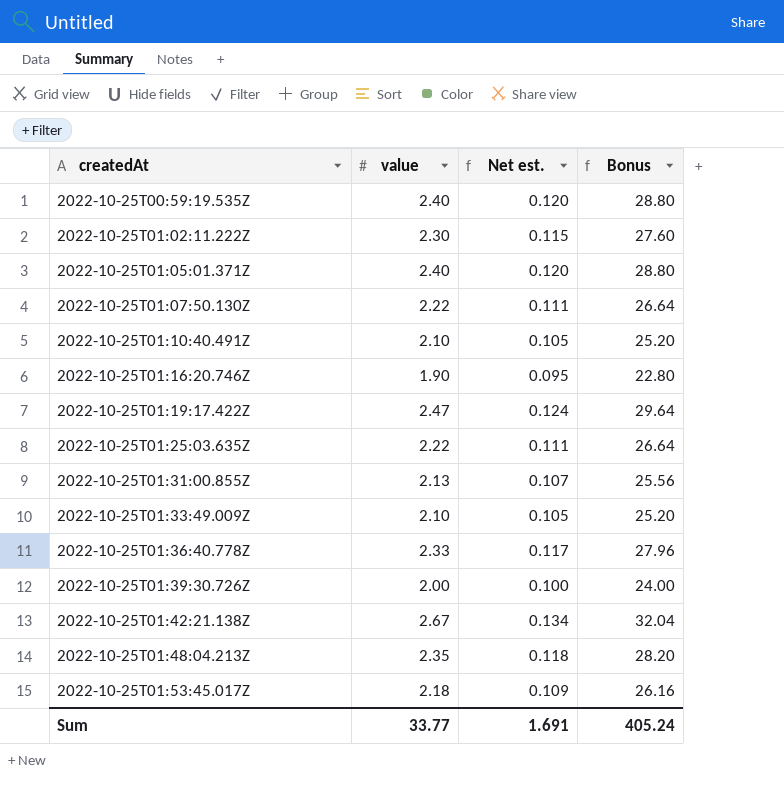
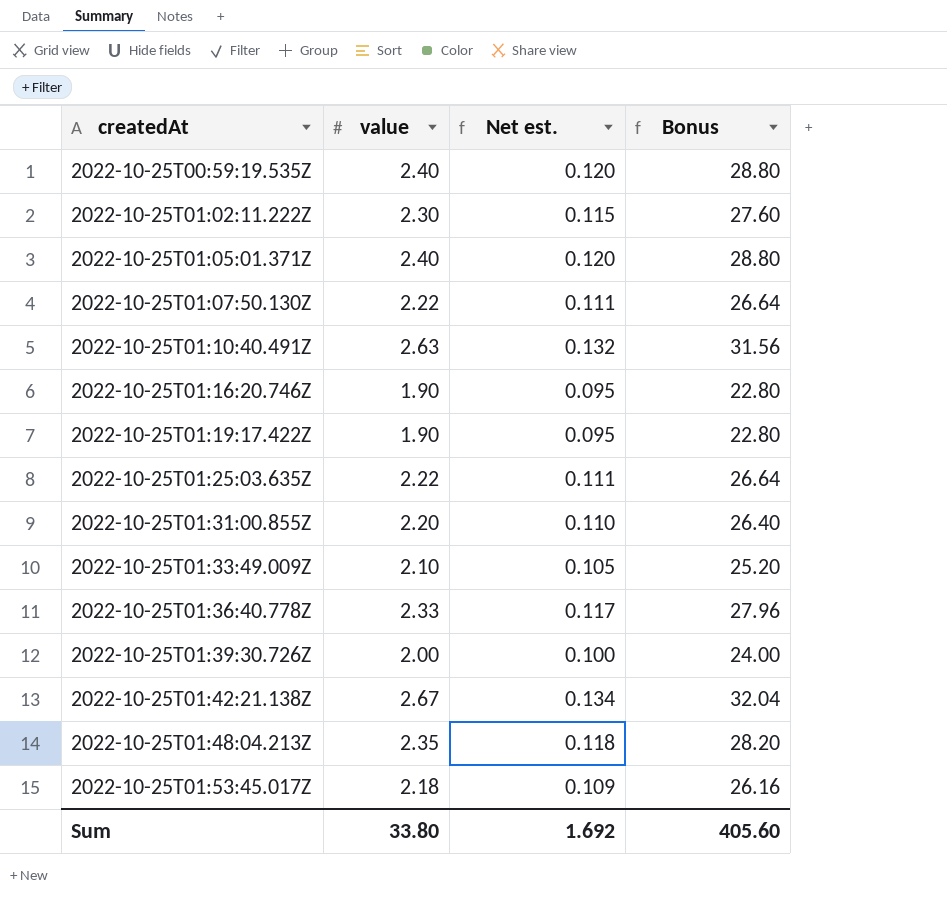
2022-10-25T01:10:40.491Z | value: 2.10 -> 2.63
2022-10-25T01:10:40.491Z | Net est.: 0.105 -> 0.132
2022-10-25T01:10:40.491Z | Bonus: 25.20 -> 31.56
2022-10-25T01:19:17.422Z | value: 2.47 -> 1.90
2022-10-25T01:19:17.422Z | Net est.: 0.124 -> 0.095
2022-10-25T01:19:17.422Z | Bonus: 29.64 -> 22.80
2022-10-25T01:31:00.855Z | value: 2.13 -> 2.20
2022-10-25T01:31:00.855Z | Net est.: 0.107 -> 0.110
2022-10-25T01:31:00.855Z | Bonus: 25.56 -> 26.40
Sum | value: 33.77 -> 33.80
Sum | Net est.: 1.691 -> 1.692
Sum | Bonus: 405.24 -> 405.60

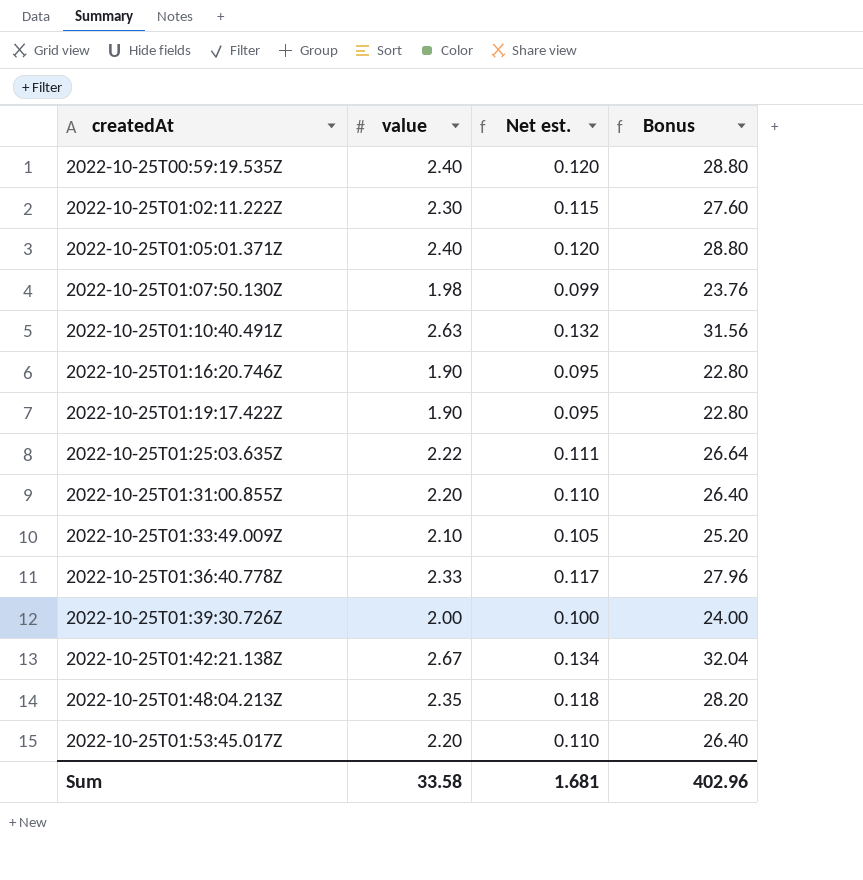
2022-10-25T01:07:50.130Z | value: 2.22 -> 1.98
2022-10-25T01:07:50.130Z | Net est.: 0.111 -> 0.099
2022-10-25T01:07:50.130Z | Bonus: 26.64 -> 23.76
2022-10-25T01:53:45.017Z | value: 2.18 -> 2.20
2022-10-25T01:53:45.017Z | Net est.: 0.109 -> 0.110
2022-10-25T01:53:45.017Z | Bonus: 26.16 -> 26.40
Sum | value: 33.80 -> 33.58
Sum | Net est.: 1.692 -> 1.681
Sum | Bonus: 405.60 -> 402.96

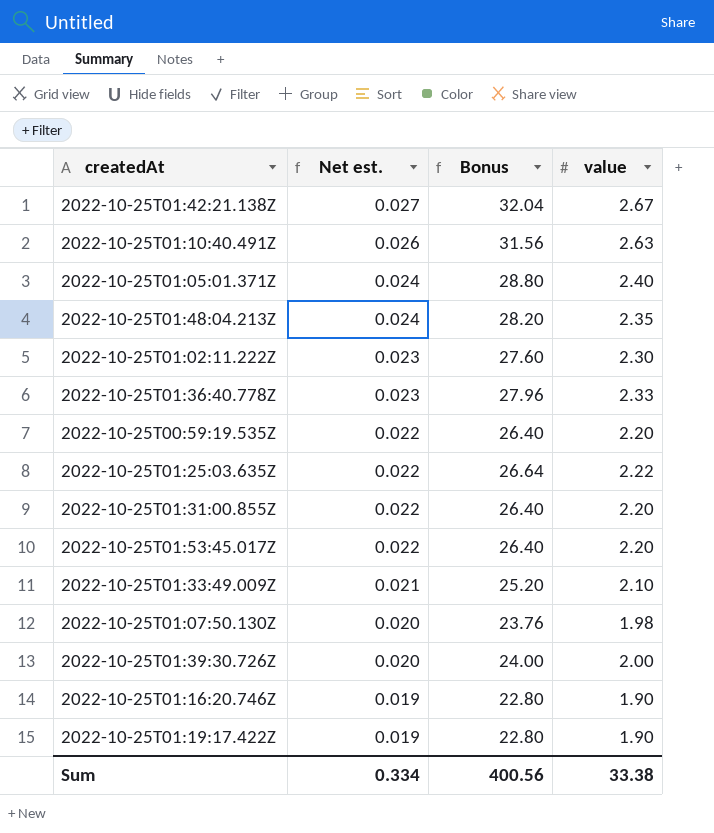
row order: createdAt ascending -> Net est. descending
column Net est. | formula: [value] * 0.05 -> [value] * 0.01
column value | position: 2 -> 4
2022-10-25T00:59:19.535Z | Bonus: 28.80 -> 26.40
2022-10-25T00:59:19.535Z | value: 2.40 -> 2.20
Sum | Net est.: 1.681 -> 0.334
Sum | Bonus: 402.96 -> 400.56
Sum | value: 33.58 -> 33.38

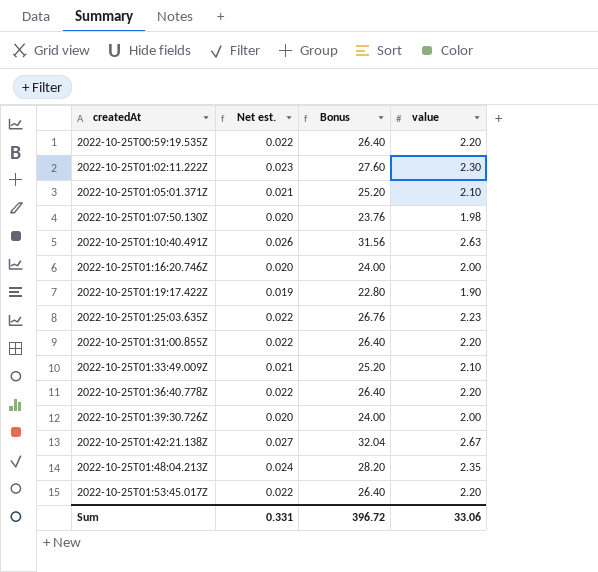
row order: Net est. descending -> createdAt ascending
2022-10-25T01:05:01.371Z | Net est.: 0.024 -> 0.021
2022-10-25T01:05:01.371Z | Bonus: 28.80 -> 25.20
2022-10-25T01:05:01.371Z | value: 2.40 -> 2.10
2022-10-25T01:16:20.746Z | Net est.: 0.019 -> 0.020
2022-10-25T01:16:20.746Z | Bonus: 22.80 -> 24.00
2022-10-25T01:16:20.746Z | value: 1.90 -> 2.00
2022-10-25T01:25:03.635Z | Bonus: 26.64 -> 26.76
2022-10-25T01:25:03.635Z | value: 2.22 -> 2.23
2022-10-25T01:36:40.778Z | Net est.: 0.023 -> 0.022
2022-10-25T01:36:40.778Z | Bonus: 27.96 -> 26.40
2022-10-25T01:36:40.778Z | value: 2.33 -> 2.20
Sum | Net est.: 0.334 -> 0.331
Sum | Bonus: 400.56 -> 396.72
Sum | value: 33.38 -> 33.06

